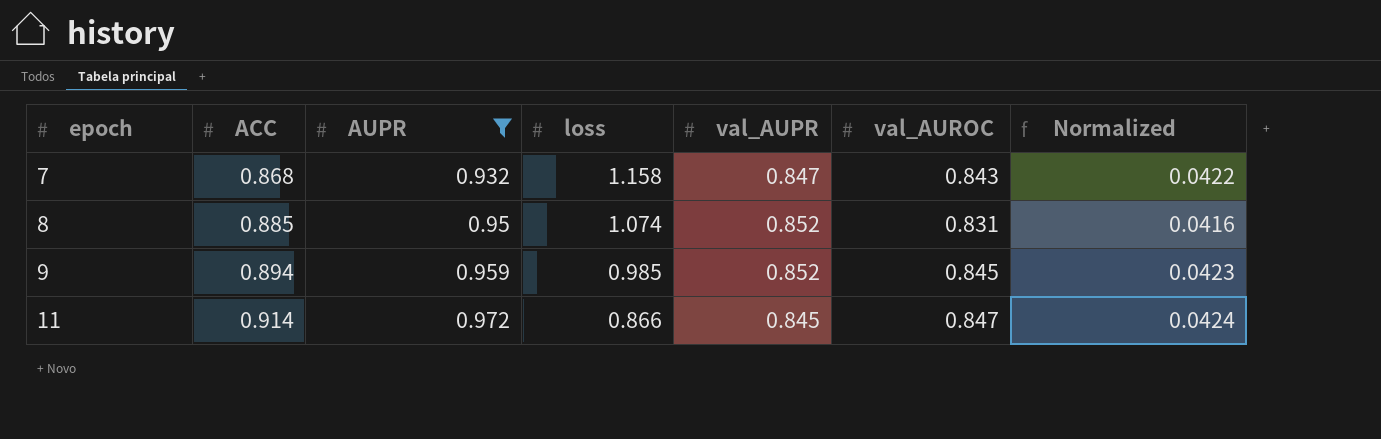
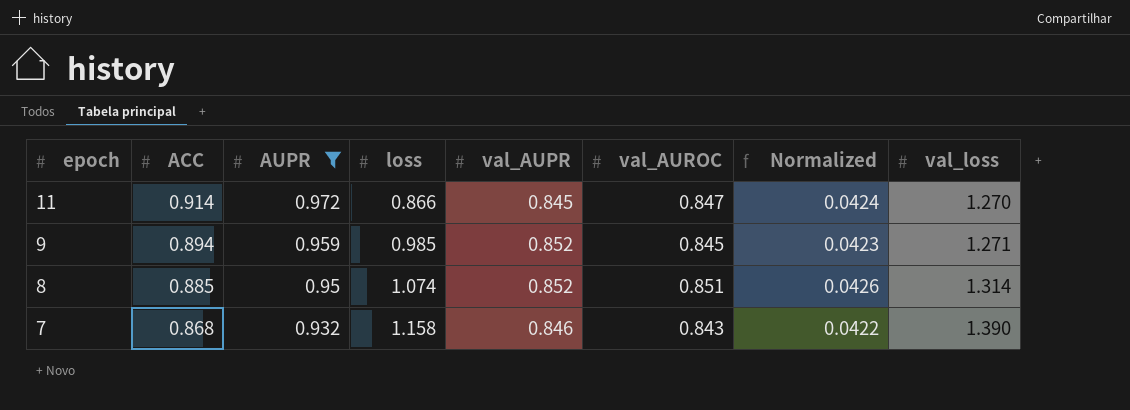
row order: epoch ascending -> epoch descending
column val_loss | position: none -> 8
8 | val_AUROC: 0.831 -> 0.851
8 | Normalized: 0.0416 -> 0.0426
7 | val_AUPR: 0.847 -> 0.846

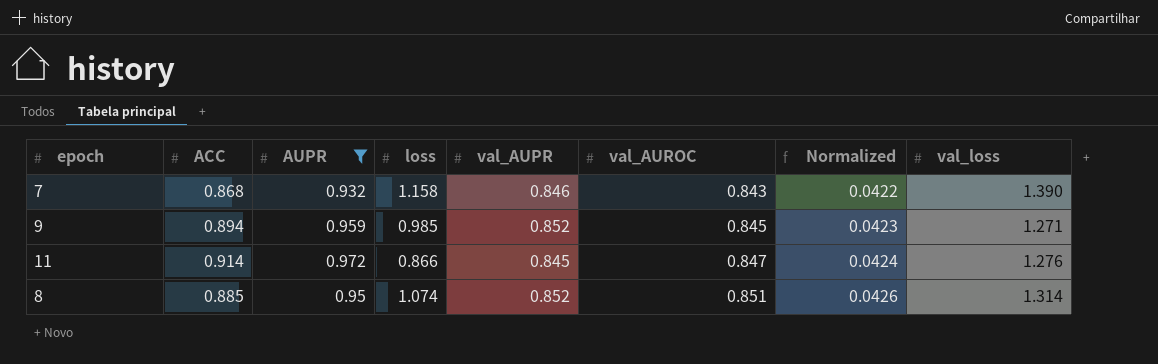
row order: epoch descending -> val_AUROC ascending
11 | val_loss: 1.270 -> 1.276

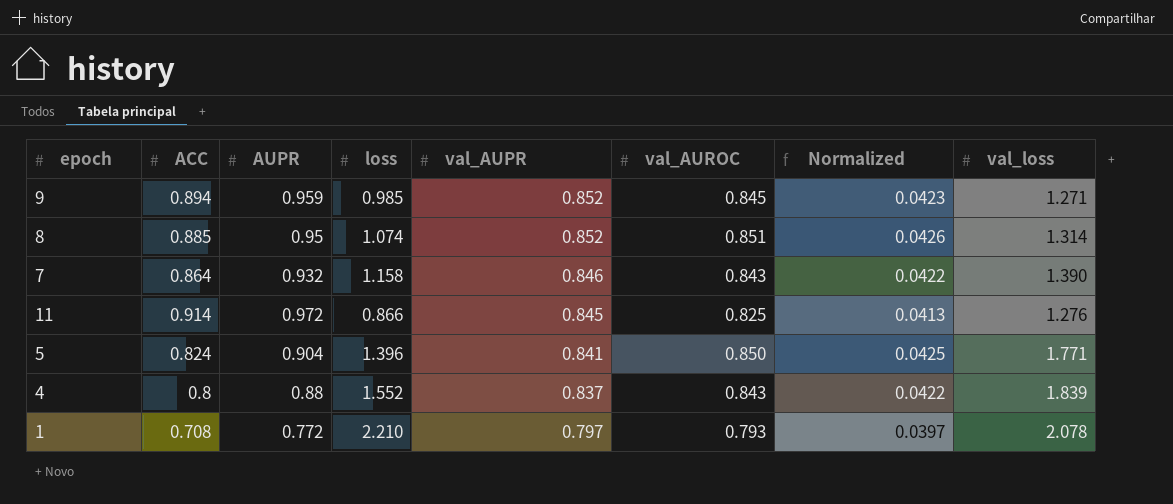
filter: AUPR >= 0.932 -> none
row order: val_AUROC ascending -> val_AUPR descending
7 | ACC: 0.868 -> 0.864
11 | val_AUROC: 0.847 -> 0.825
11 | Normalized: 0.0424 -> 0.0413

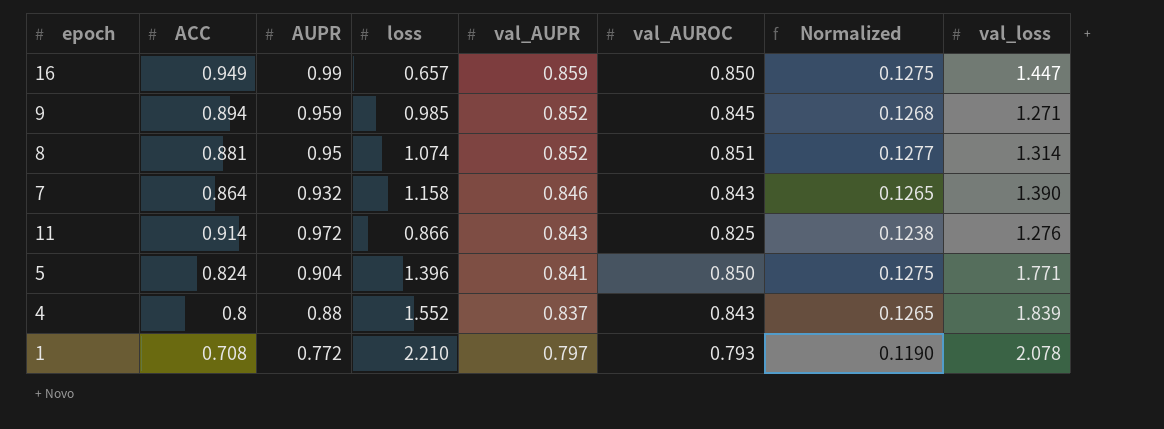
column Normalized | formula: [val_AUROC] * 0.05 -> [val_AUROC] * 0.15
row 16: none -> 0.949 | 0.99 | 0.657 | 0.859 | 0.850 | 0.1275 | 1.447
8 | ACC: 0.885 -> 0.881
11 | val_AUPR: 0.845 -> 0.843

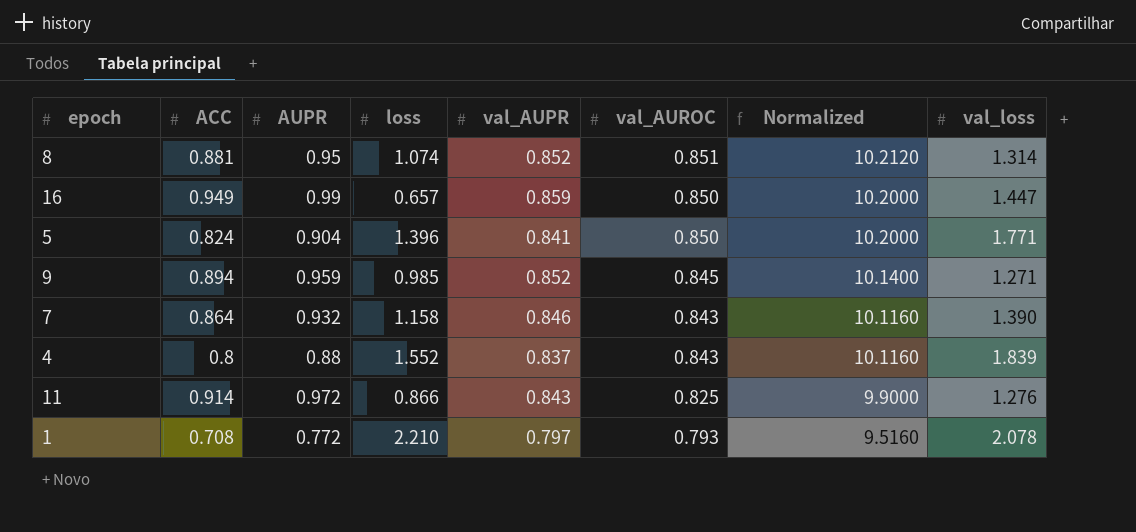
row order: val_AUPR descending -> val_AUROC descending
column Normalized | formula: [val_AUROC] * 0.15 -> [val_AUROC] * 12

